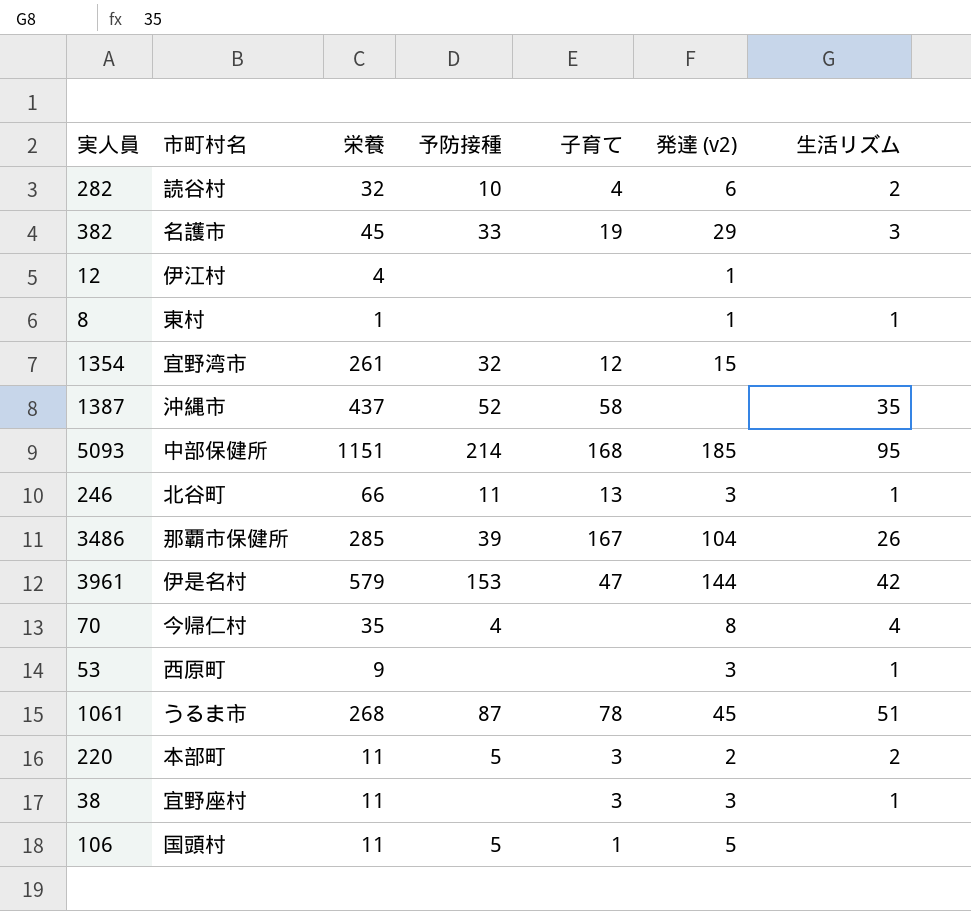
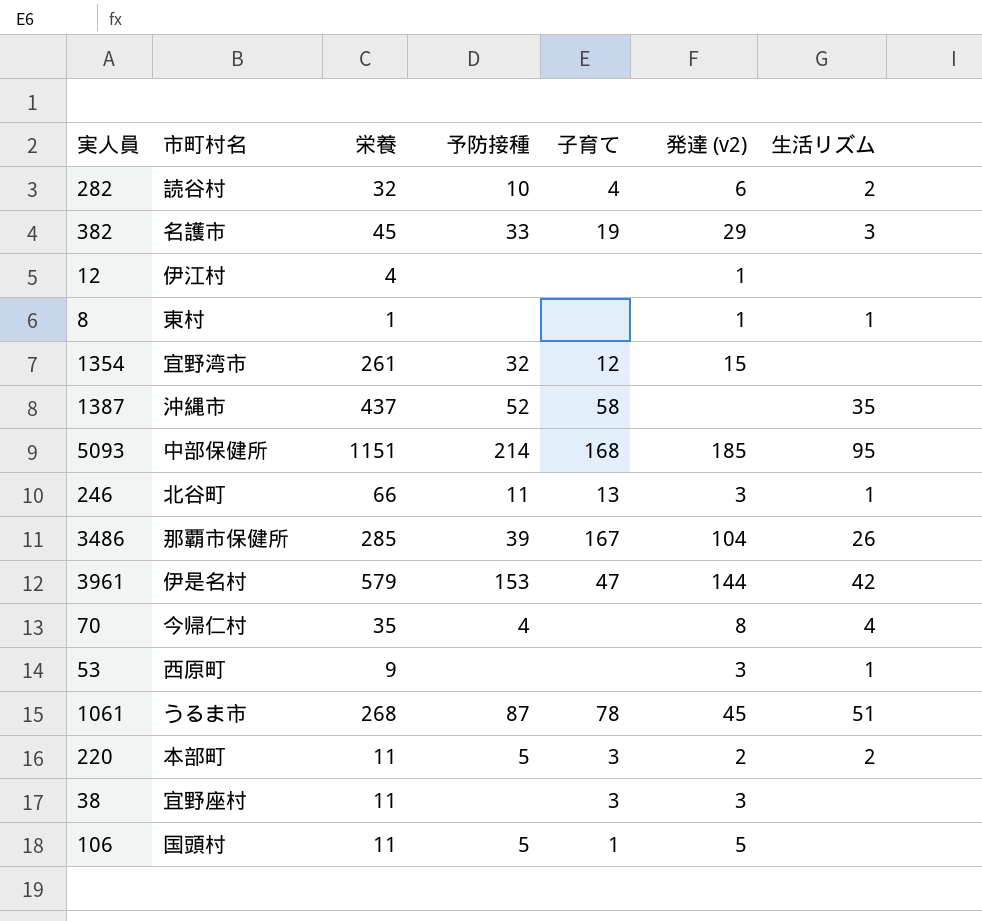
38 | 生活リズム: 1 -> none

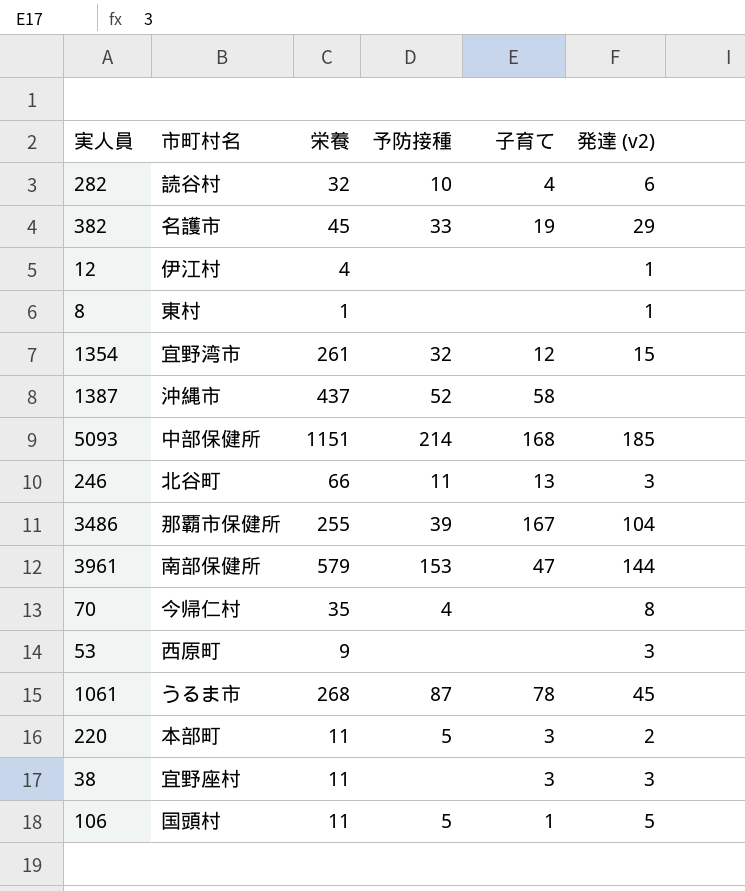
column 生活リズム | position: 7 -> none
3486 | 栄養: 285 -> 255
3961 | 市町村名: 伊是名村 -> 南部保健所

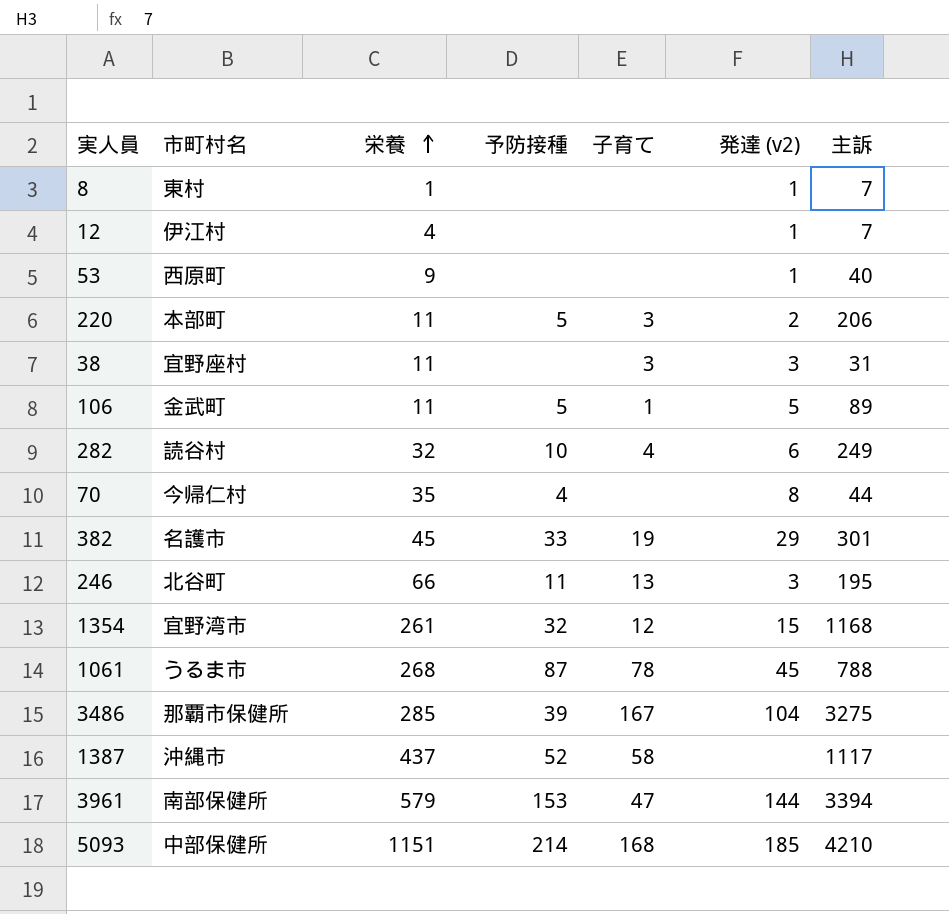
row order: none -> 栄養 ascending
column 主訴 | position: none -> 7
53 | 発達 (v2): 3 -> 1
106 | 市町村名: 国頭村 -> 金武町
3486 | 栄養: 255 -> 285

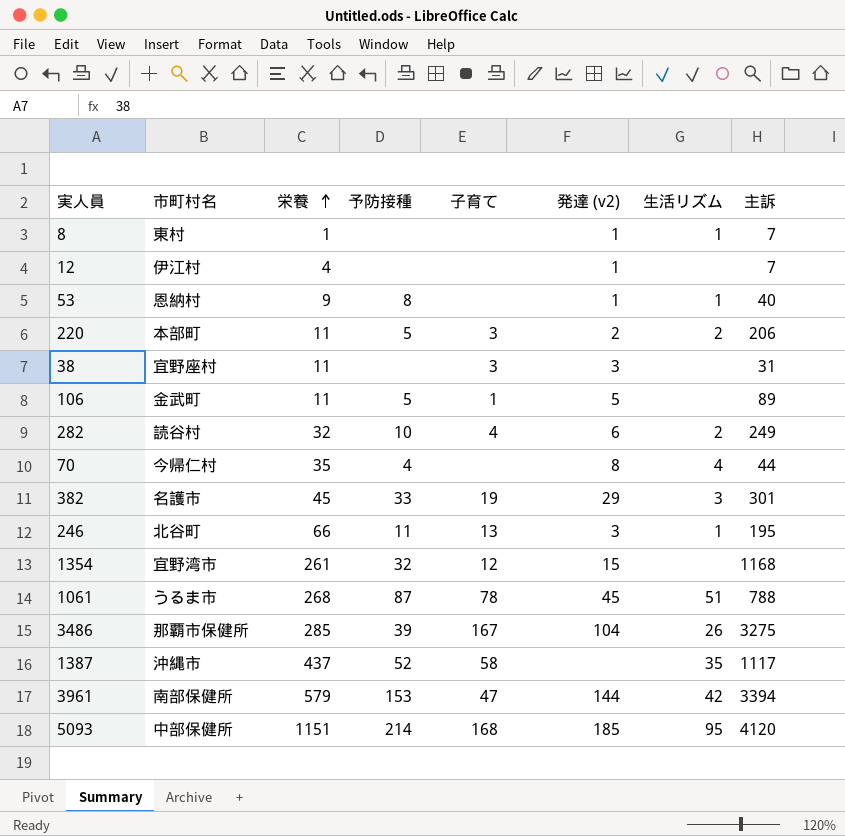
column 生活リズム | position: none -> 7
53 | 市町村名: 西原町 -> 恩納村
53 | 予防接種: none -> 8
5093 | 主訴: 4210 -> 4120

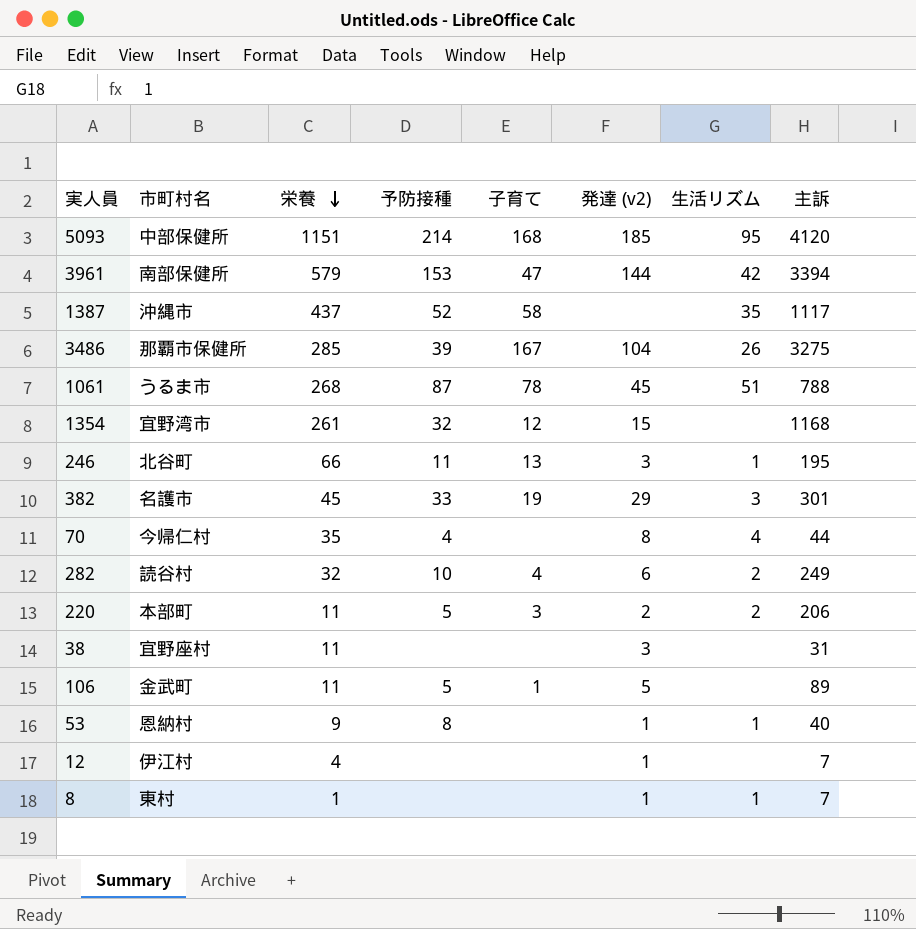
row order: 栄養 ascending -> 栄養 descending
38 | 子育て: 3 -> none

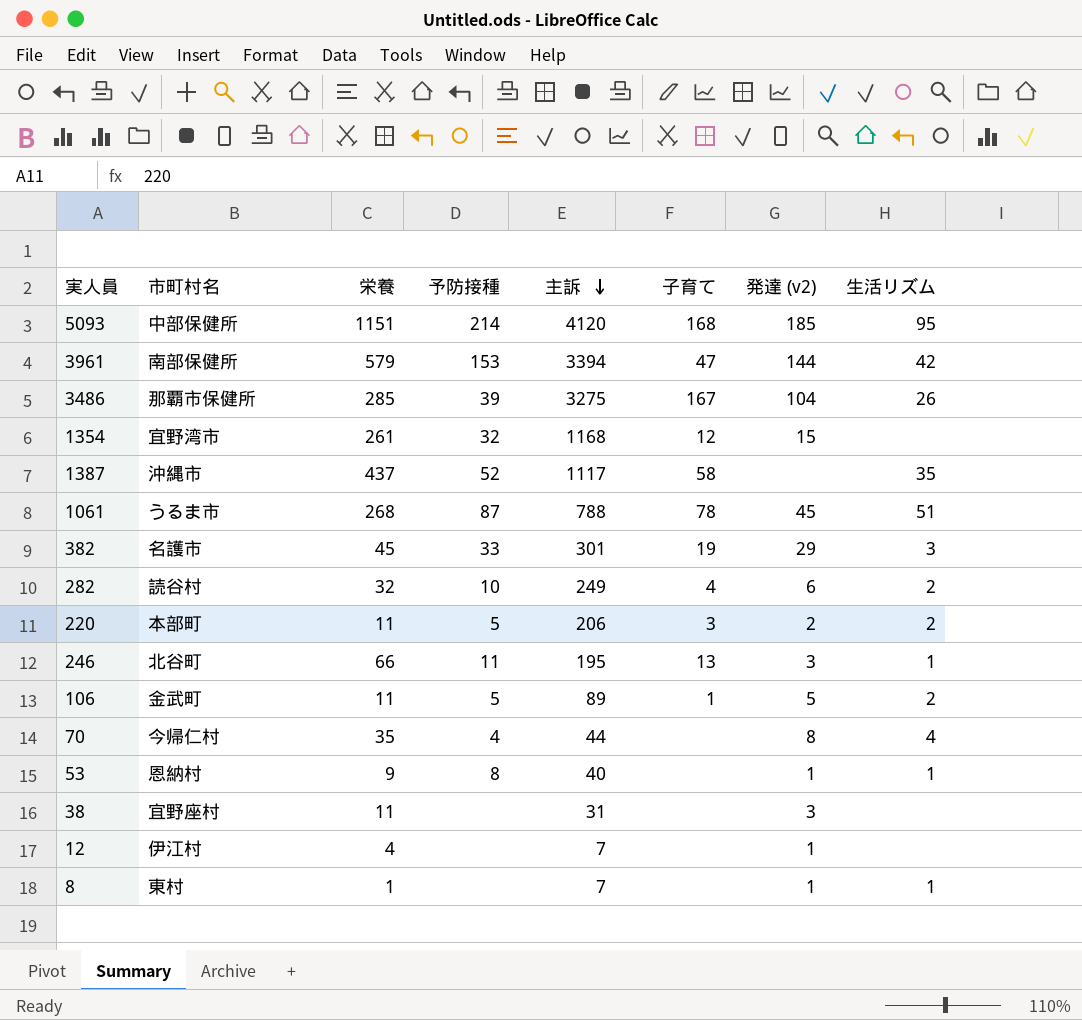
row order: 栄養 descending -> 主訴 descending
column 主訴 | position: 8 -> 5
106 | 生活リズム: none -> 2

